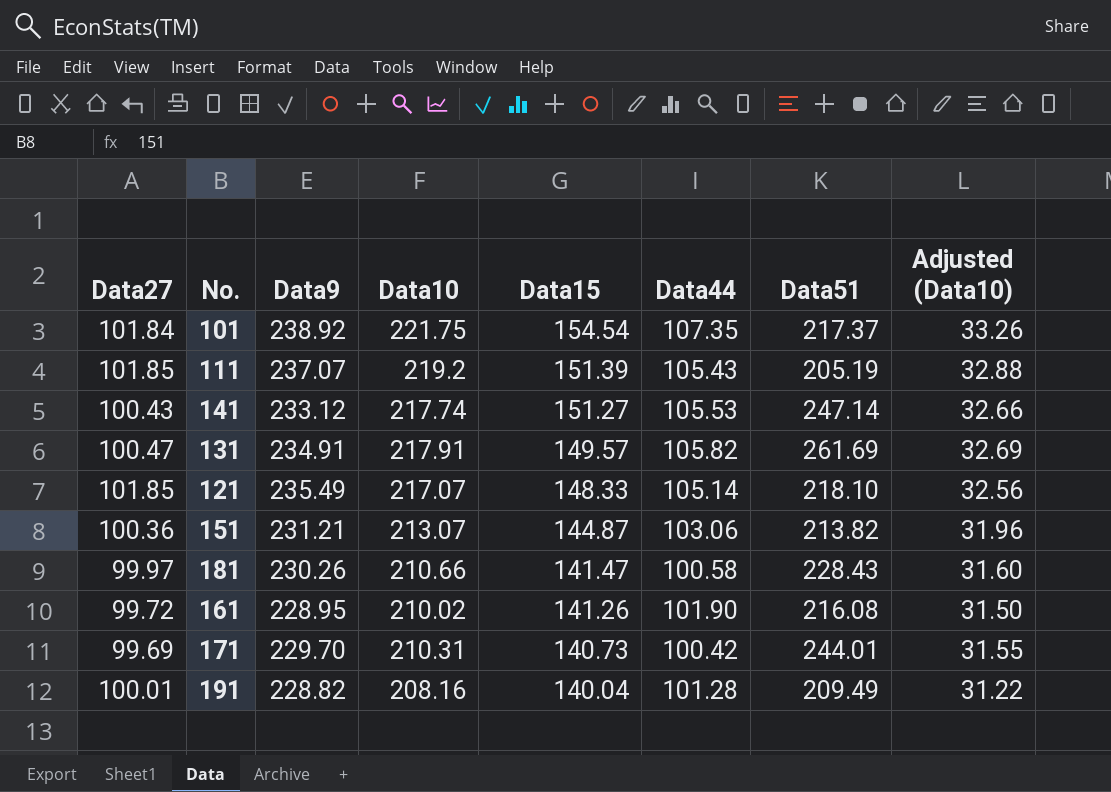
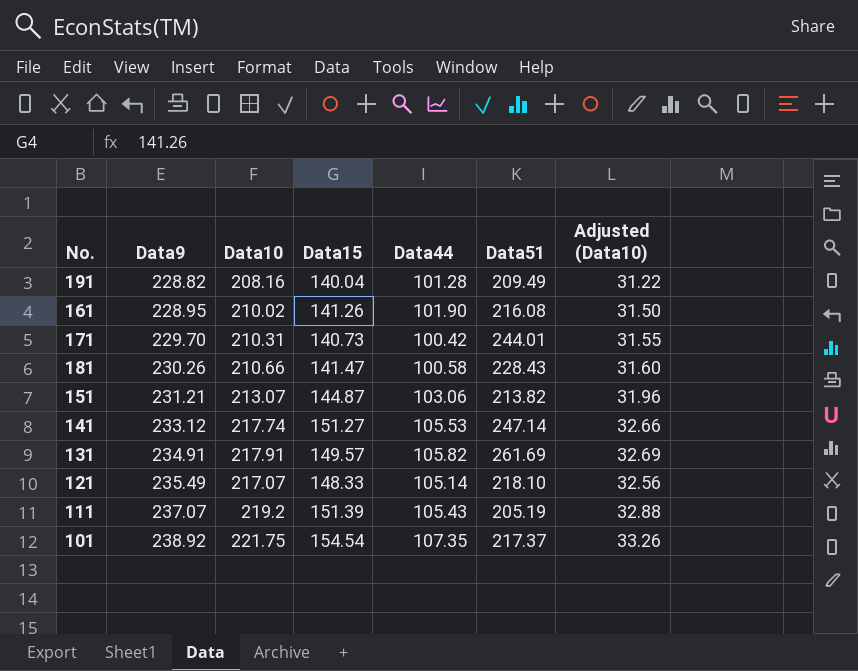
row order: Data15 descending -> Data9 ascending
column Data27 | position: 1 -> none

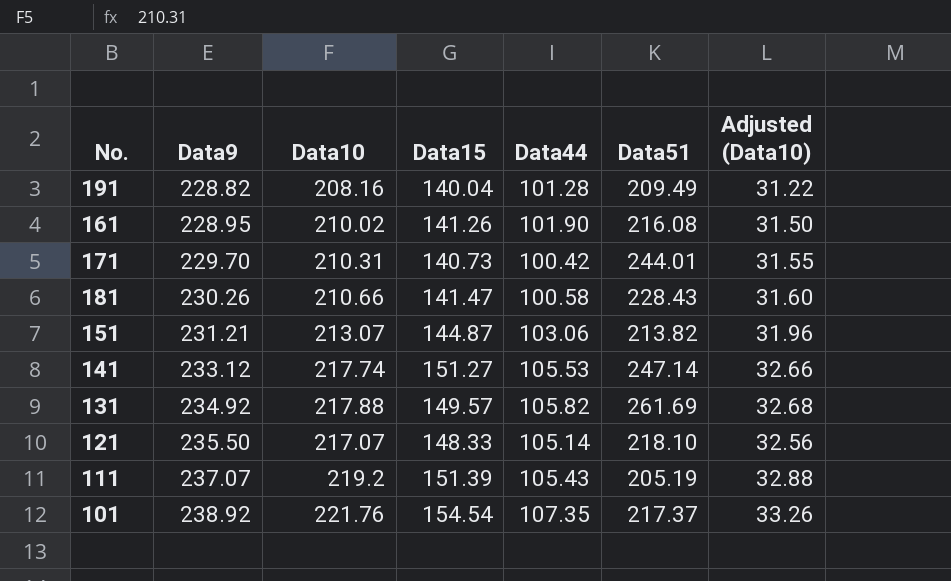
131 | Data9: 234.91 -> 234.92
131 | Data10: 217.91 -> 217.88
131 | Adjusted (Data10): 32.69 -> 32.68
121 | Data9: 235.49 -> 235.50
101 | Data10: 221.75 -> 221.76

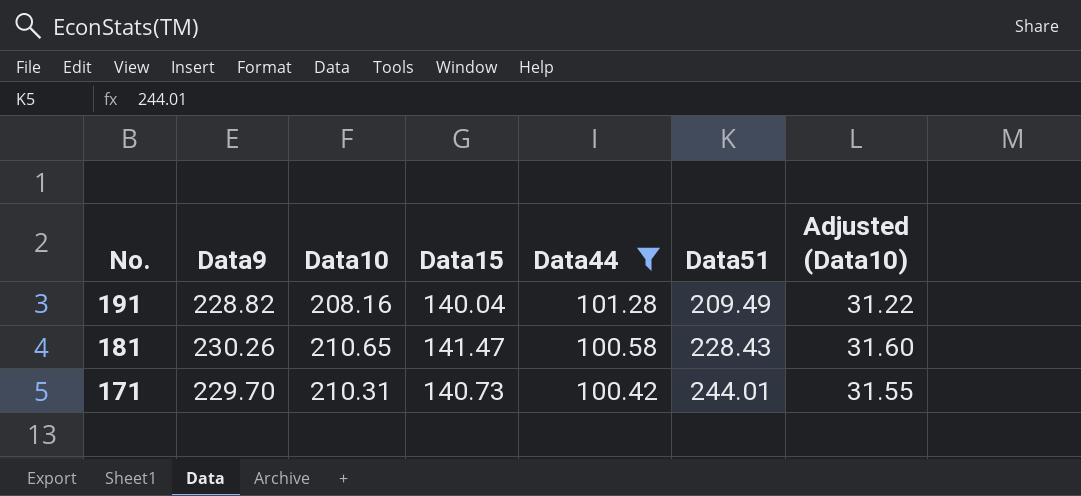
filter: none -> Data44 <= 101.28
row order: Data9 ascending -> No. descending
181 | Data10: 210.66 -> 210.65

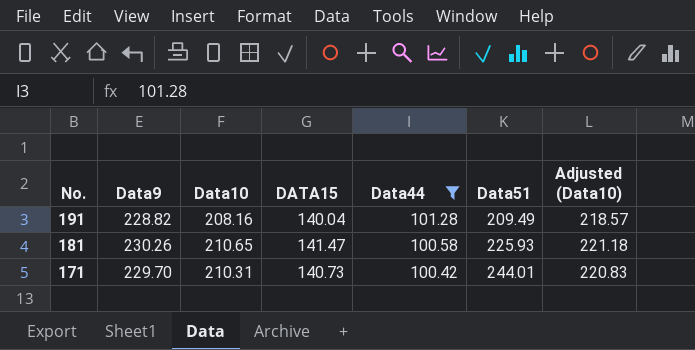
column name: Data15 -> DATA15
column Adjusted (Data10) | formula: [Data10] * 0.15 -> [Data10] * 1.05
181 | Data51: 228.43 -> 225.93

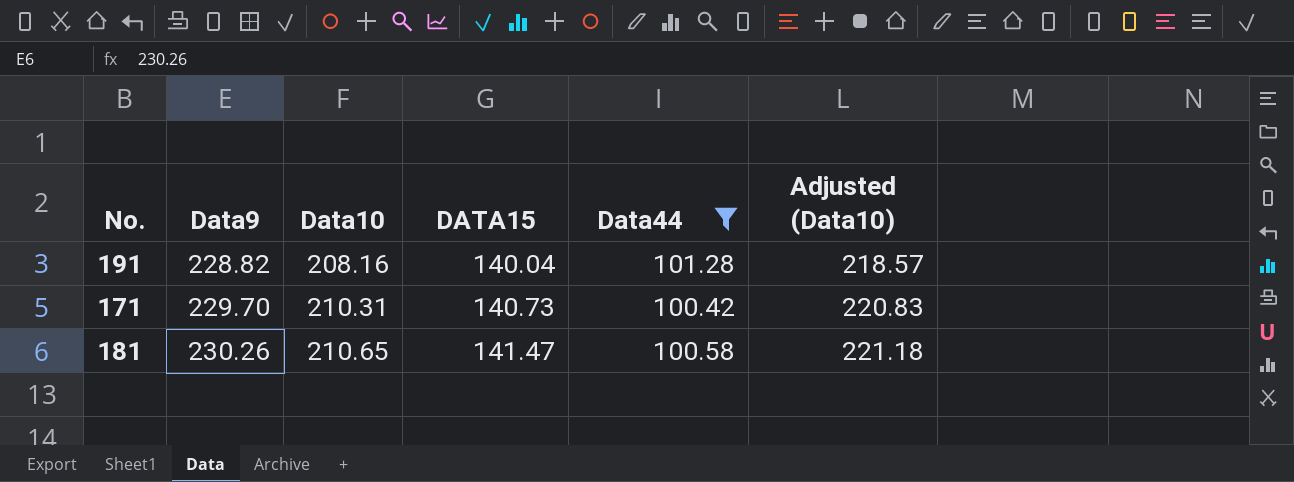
row order: No. descending -> Data9 ascending
column Data51 | position: 6 -> none

